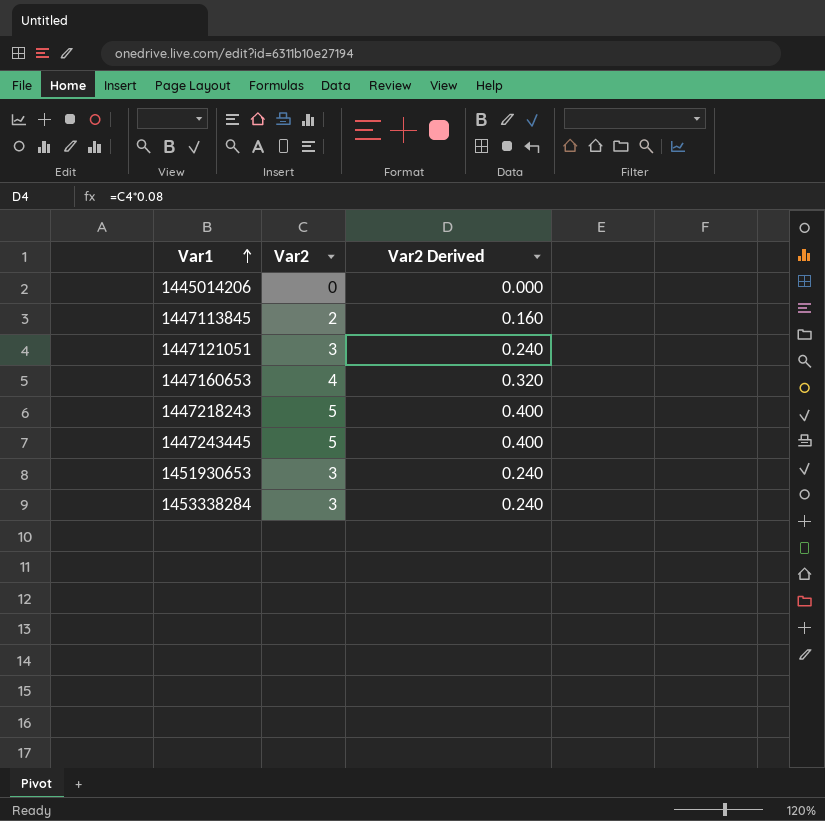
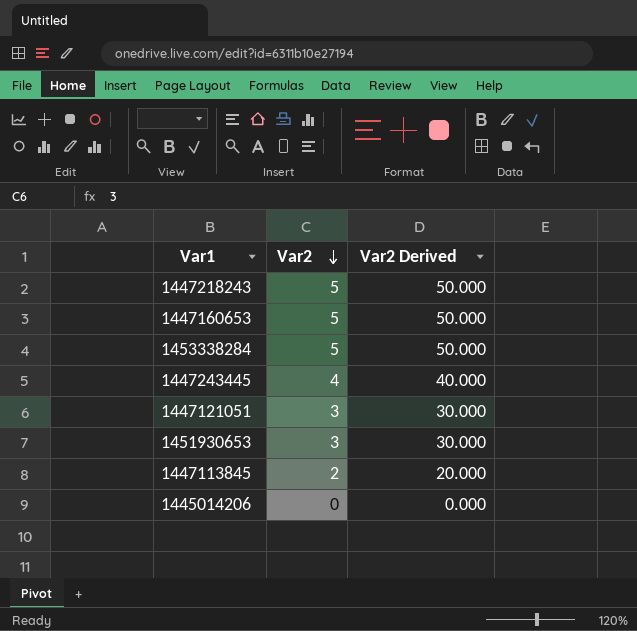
row order: Var1 ascending -> Var2 descending
column Var2 Derived | formula: [Var2] * 0.08 -> [Var2] * 10
1447160653 | Var2: 4 -> 5
1453338284 | Var2: 3 -> 5
1447243445 | Var2: 5 -> 4

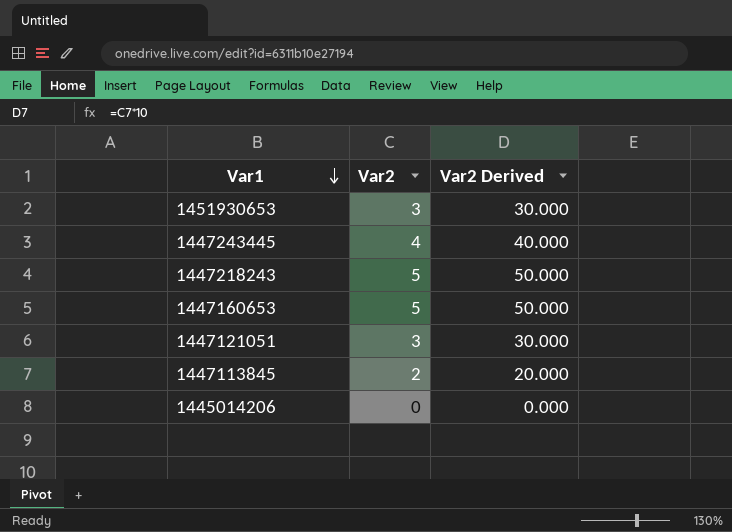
row order: Var2 descending -> Var1 descending
row 1453338284: 5 | 50.000 -> none

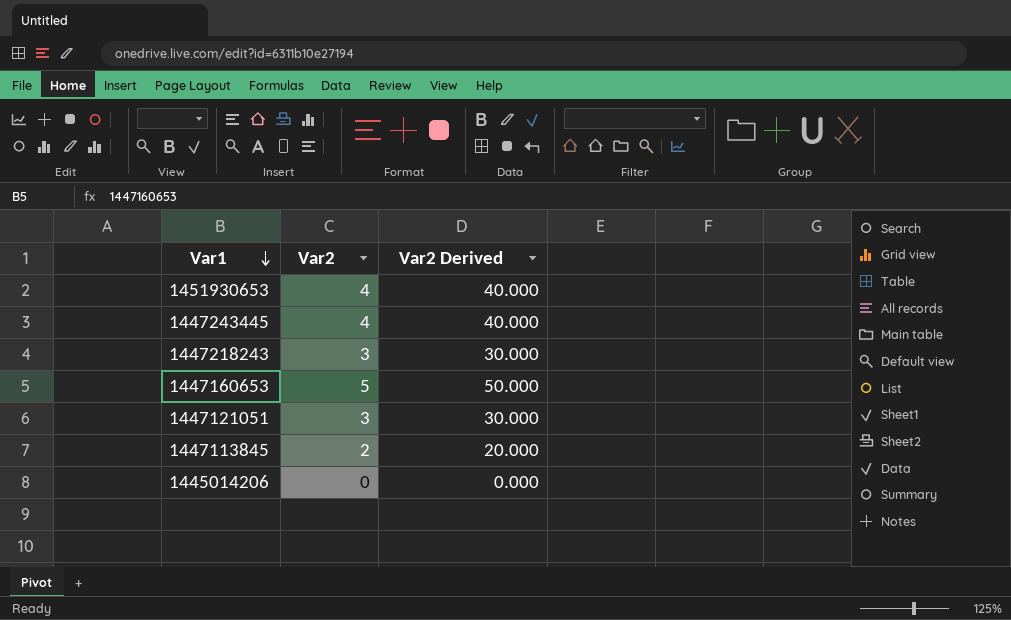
1451930653 | Var2: 3 -> 4
1451930653 | Var2 Derived: 30.000 -> 40.000
1447218243 | Var2: 5 -> 3
1447218243 | Var2 Derived: 50.000 -> 30.000

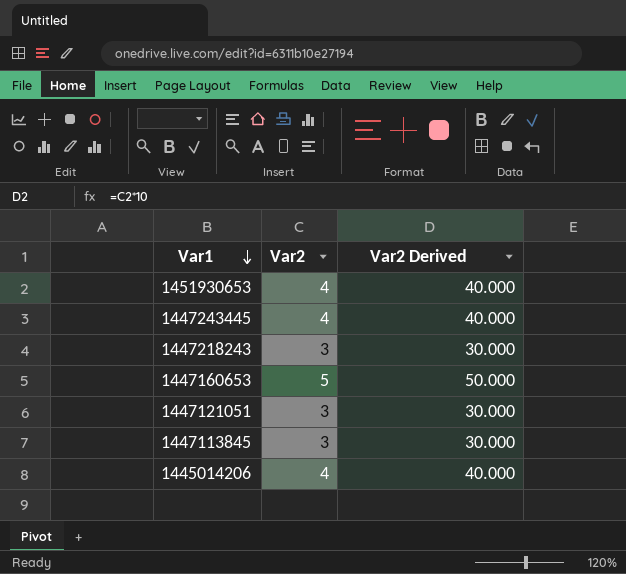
1447113845 | Var2: 2 -> 3
1447113845 | Var2 Derived: 20.000 -> 30.000
1445014206 | Var2: 0 -> 4
1445014206 | Var2 Derived: 0.000 -> 40.000

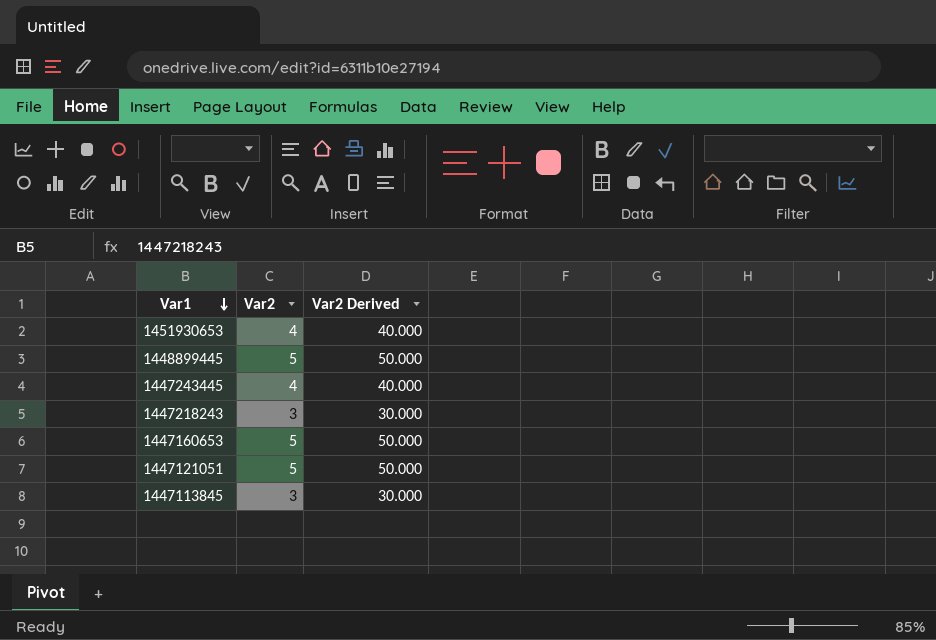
row 1445014206: 4 | 40.000 -> none
row 1448899445: none -> 5 | 50.000
1447121051 | Var2: 3 -> 5
1447121051 | Var2 Derived: 30.000 -> 50.000

